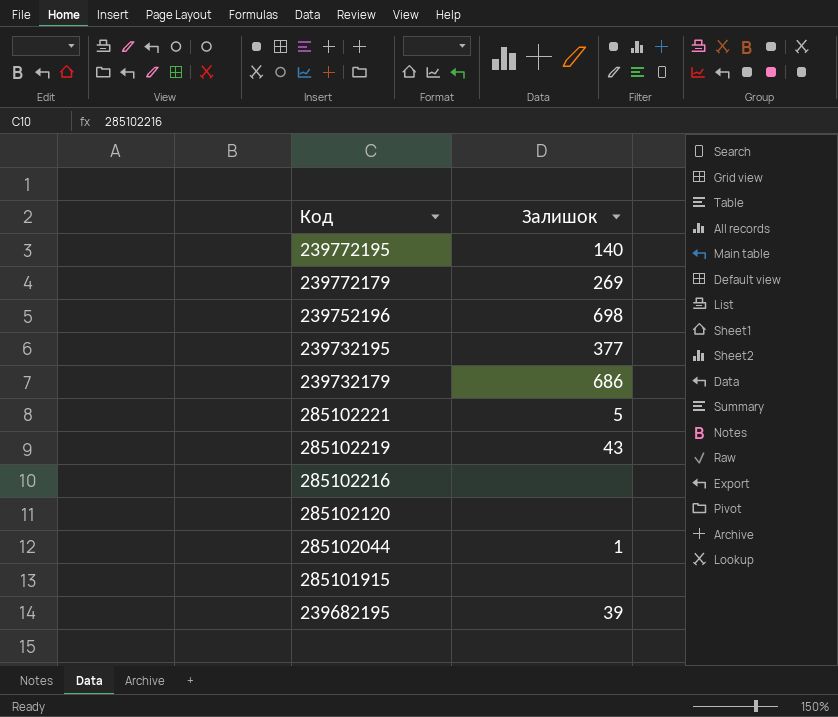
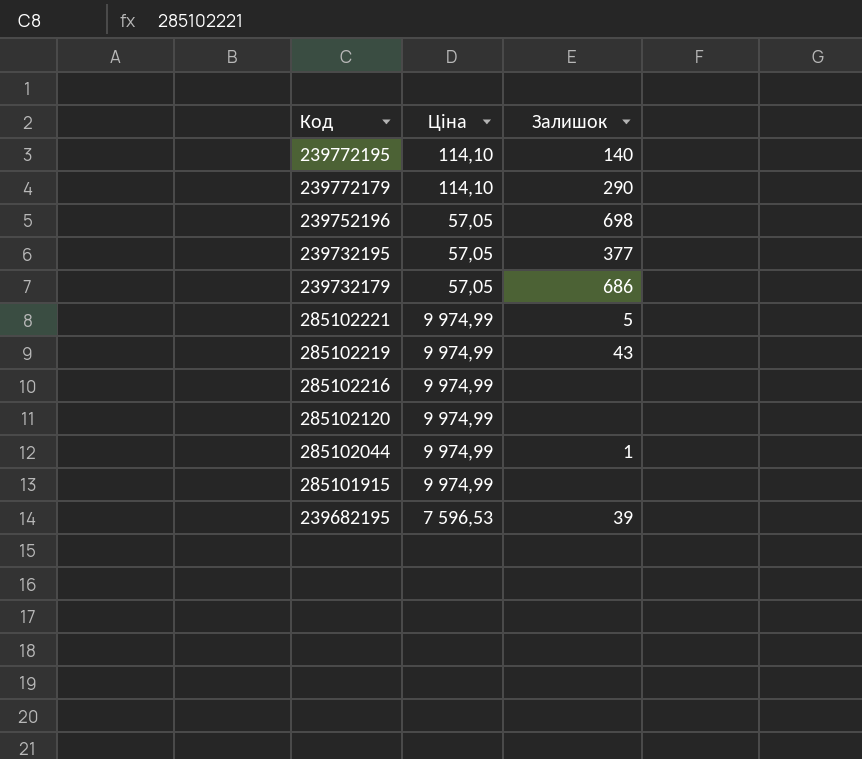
column Ціна | position: none -> 2
239772179 | Залишок: 269 -> 290

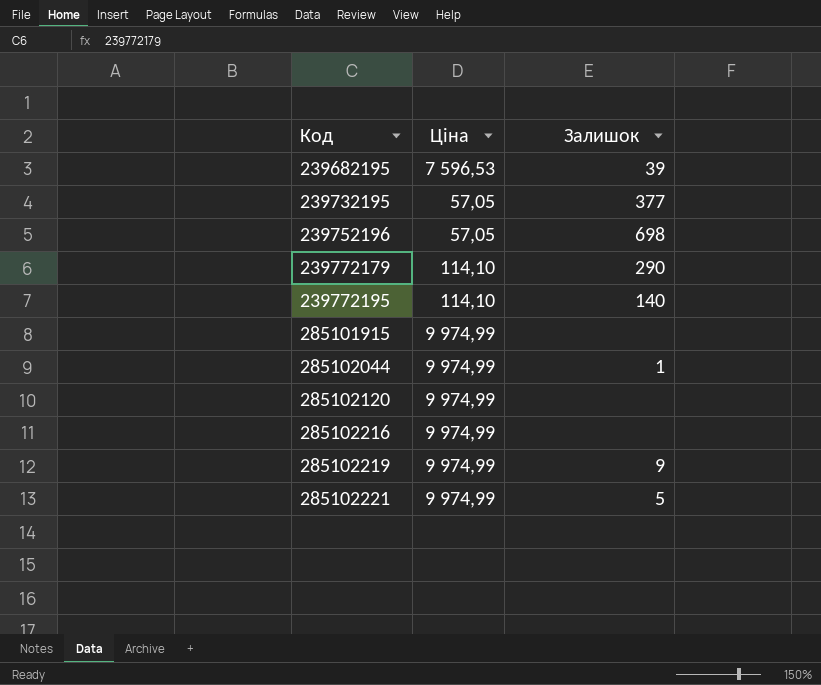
row order: none -> Код ascending
row 239732179: 57,05 | 686 -> none
285102219 | Залишок: 43 -> 9

